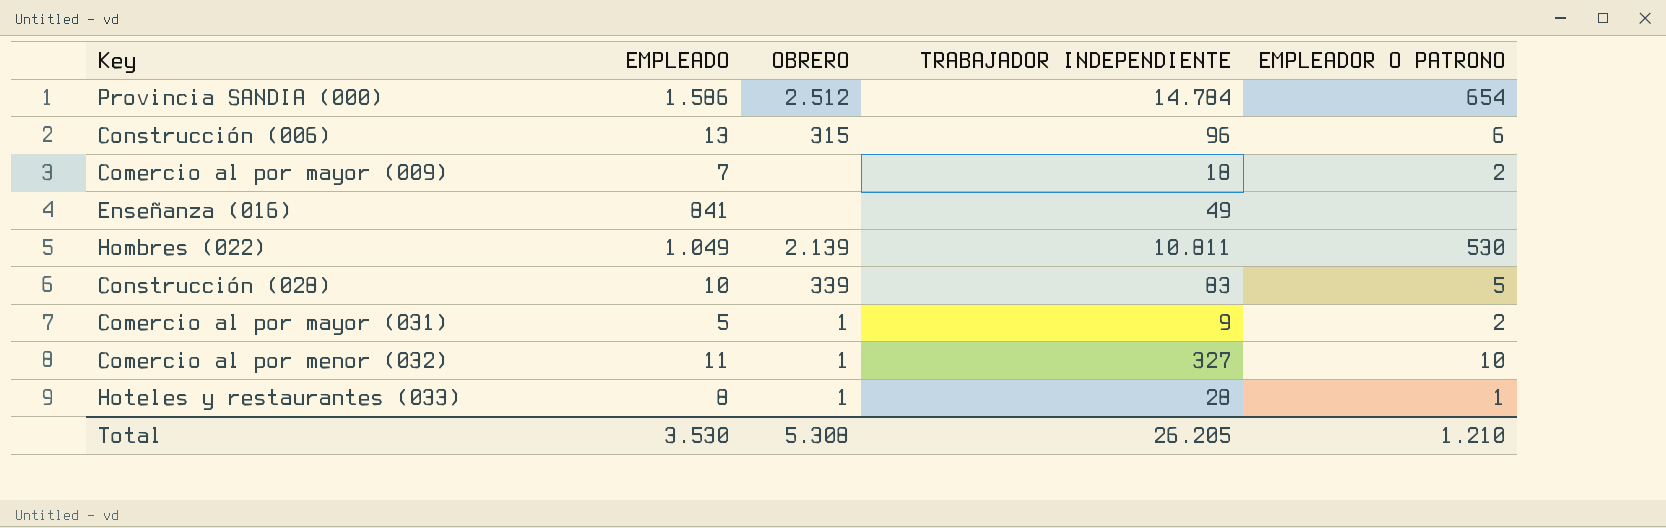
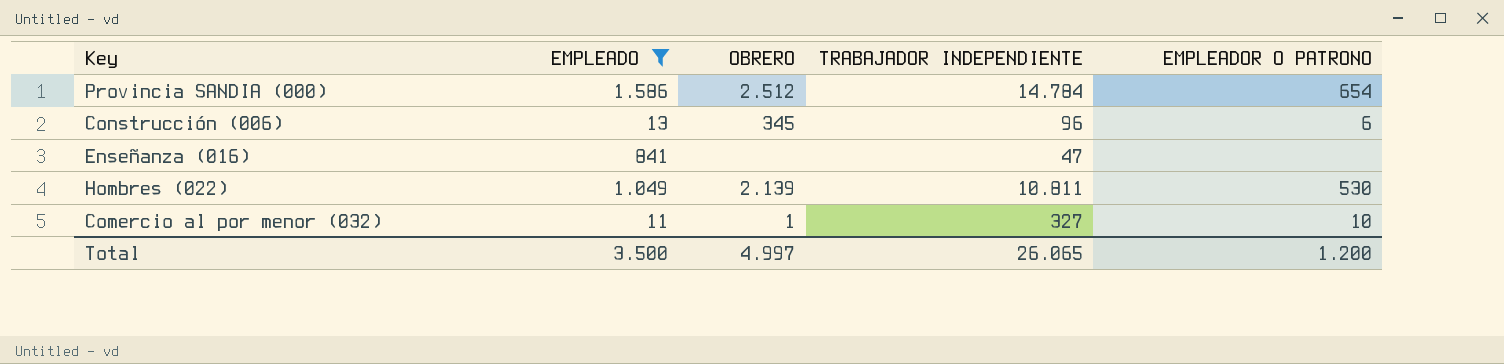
filter: none -> EMPLEADO >= 11
Construcción (006) | OBRERO: 315 -> 345
Enseñanza (016) | TRABAJADOR INDEPENDIENTE: 49 -> 47
Total | EMPLEADO: 3.530 -> 3.500
Total | OBRERO: 5.308 -> 4.997
Total | TRABAJADOR INDEPENDIENTE: 26.205 -> 26.065
Total | EMPLEADOR O PATRONO: 1.210 -> 1.200

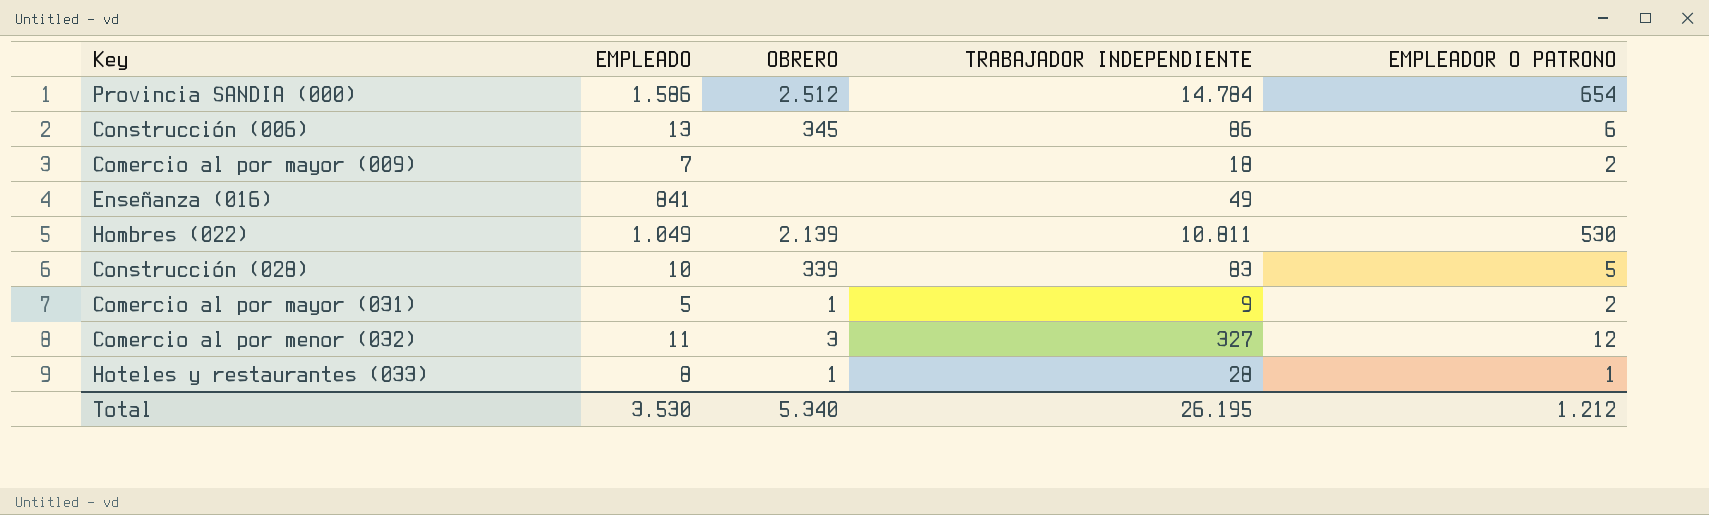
filter: EMPLEADO >= 11 -> none
Construcción (006) | TRABAJADOR INDEPENDIENTE: 96 -> 86
Enseñanza (016) | TRABAJADOR INDEPENDIENTE: 47 -> 49
Comercio al por menor (032) | OBRERO: 1 -> 3
Comercio al por menor (032) | EMPLEADOR O PATRONO: 10 -> 12
Total | EMPLEADO: 3.500 -> 3.530
Total | OBRERO: 4.997 -> 5.340
Total | TRABAJADOR INDEPENDIENTE: 26.065 -> 26.195
Total | EMPLEADOR O PATRONO: 1.200 -> 1.212

